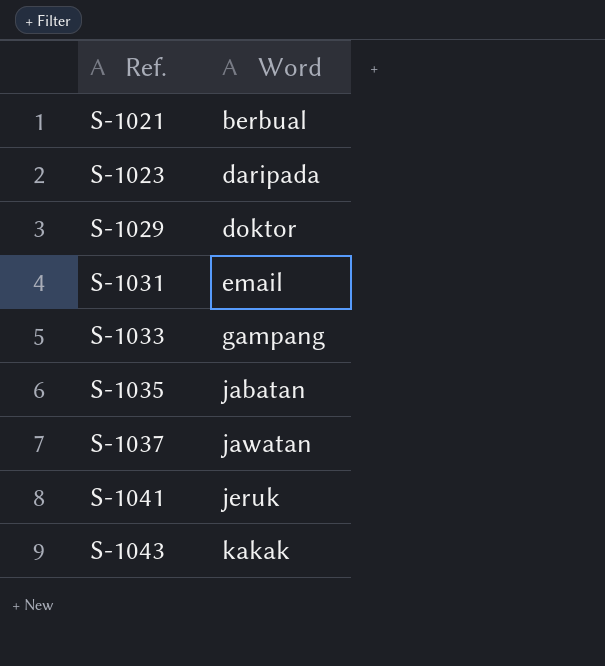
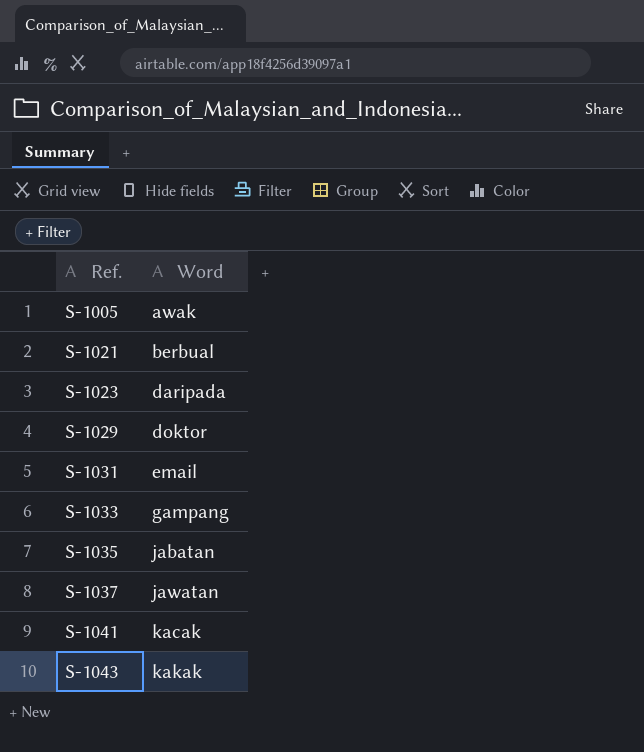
row S-1005: none -> awak
S-1041 | Word: jeruk -> kacak

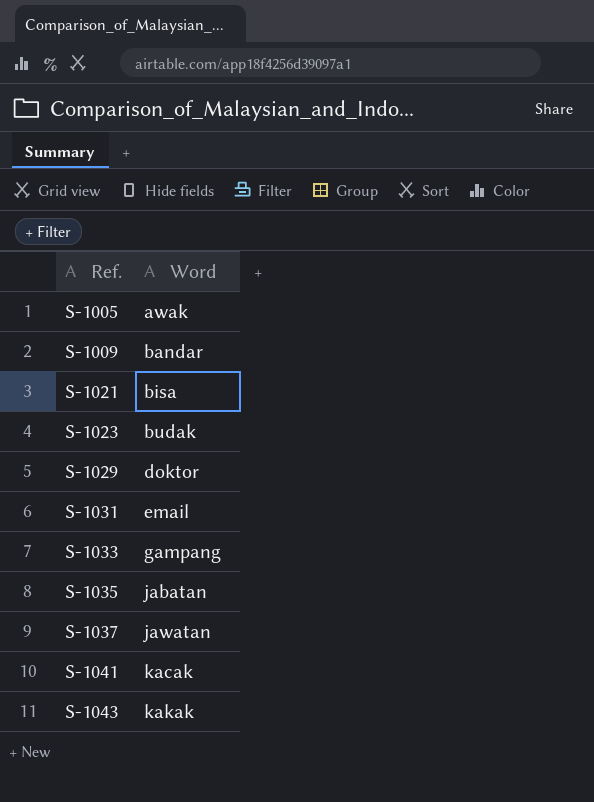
row S-1009: none -> bandar
S-1021 | Word: berbual -> bisa
S-1023 | Word: daripada -> budak

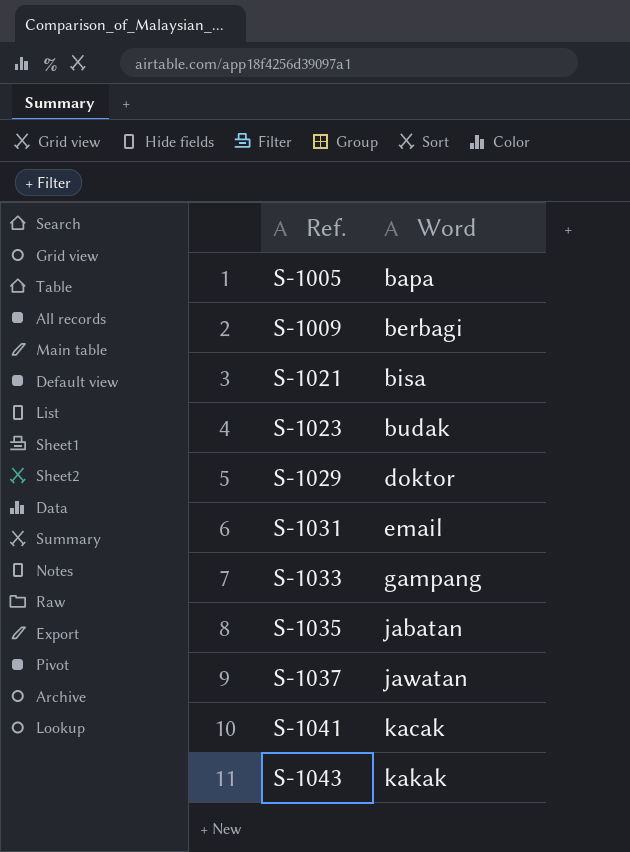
S-1005 | Word: awak -> bapa
S-1009 | Word: bandar -> berbagi

